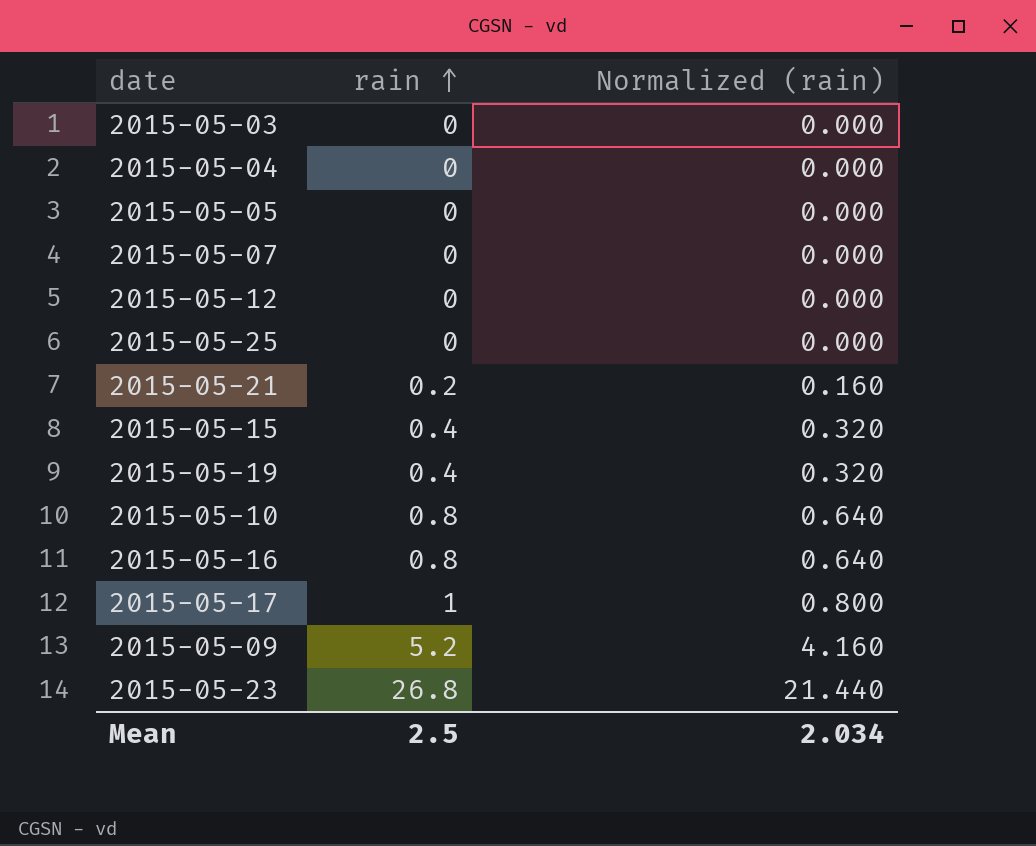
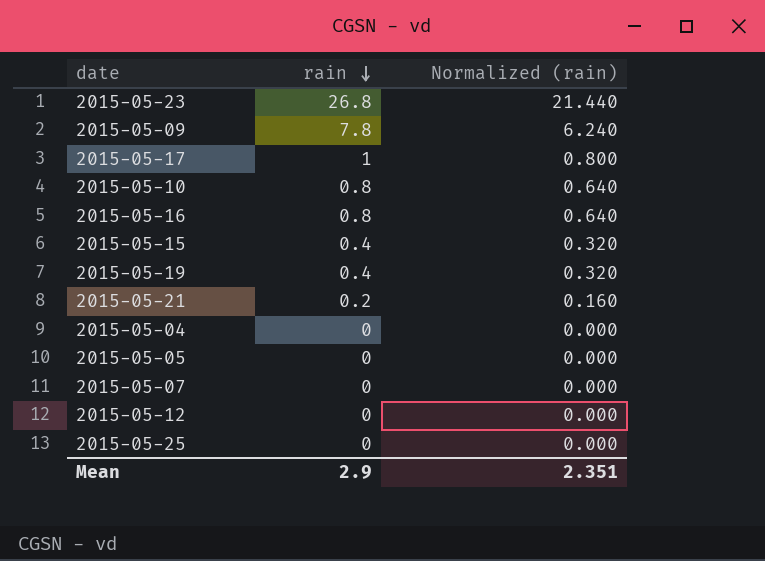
row order: rain ascending -> rain descending
row 2015-05-03: 0 | 0.000 -> none
2015-05-09 | rain: 5.2 -> 7.8
2015-05-09 | Normalized (rain): 4.160 -> 6.240
Mean | rain: 2.5 -> 2.9
Mean | Normalized (rain): 2.034 -> 2.351

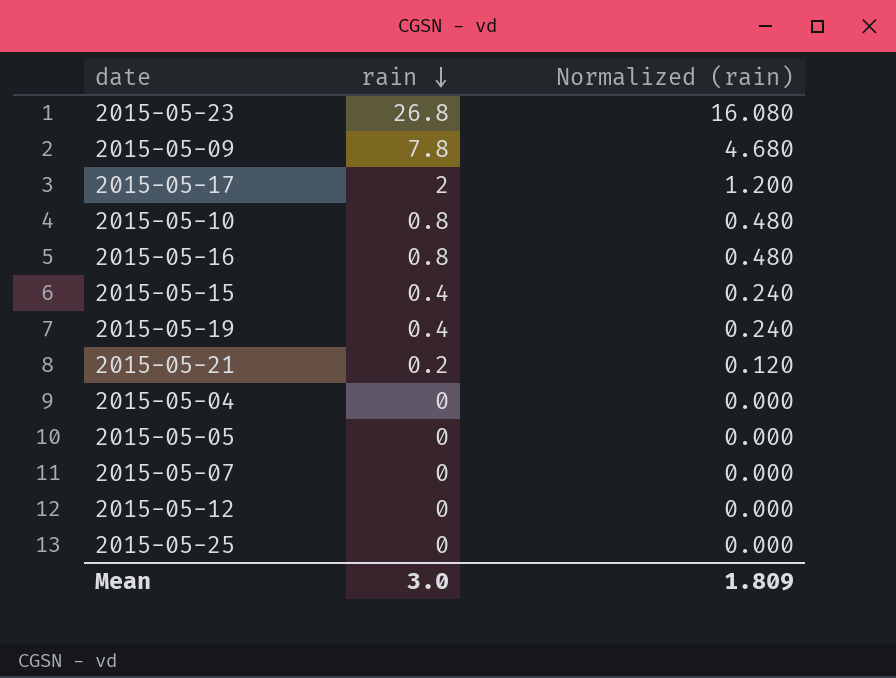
column Normalized (rain) | formula: [rain] * 0.8 -> [rain] * 0.6
2015-05-17 | rain: 1 -> 2
Mean | rain: 2.9 -> 3.0
Mean | Normalized (rain): 2.351 -> 1.809

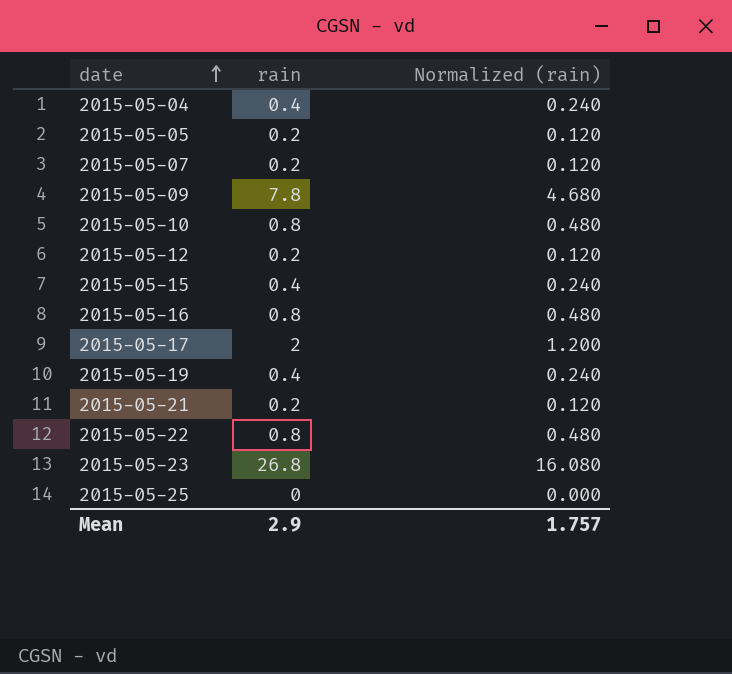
row order: rain descending -> date ascending
2015-05-04 | rain: 0 -> 0.4
2015-05-04 | Normalized (rain): 0.000 -> 0.240
2015-05-05 | rain: 0 -> 0.2
2015-05-05 | Normalized (rain): 0.000 -> 0.120
2015-05-07 | rain: 0 -> 0.2
2015-05-07 | Normalized (rain): 0.000 -> 0.120
2015-05-12 | rain: 0 -> 0.2
2015-05-12 | Normalized (rain): 0.000 -> 0.120
row 2015-05-22: none -> 0.8 | 0.480
Mean | rain: 3.0 -> 2.9
Mean | Normalized (rain): 1.809 -> 1.757

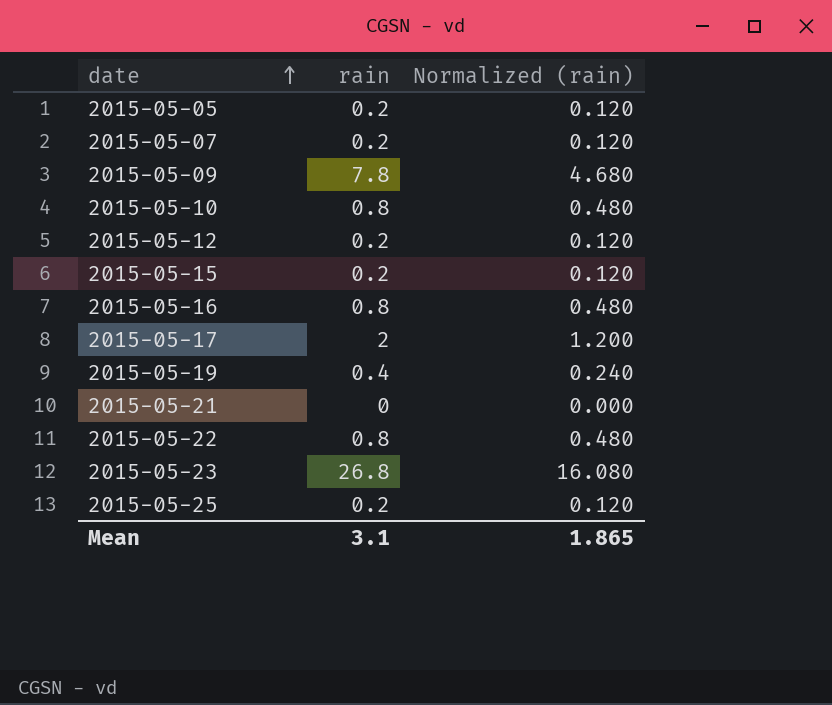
row 2015-05-04: 0.4 | 0.240 -> none
2015-05-15 | rain: 0.4 -> 0.2
2015-05-15 | Normalized (rain): 0.240 -> 0.120
2015-05-21 | rain: 0.2 -> 0
2015-05-21 | Normalized (rain): 0.120 -> 0.000
2015-05-25 | rain: 0 -> 0.2
2015-05-25 | Normalized (rain): 0.000 -> 0.120
Mean | rain: 2.9 -> 3.1
Mean | Normalized (rain): 1.757 -> 1.865

